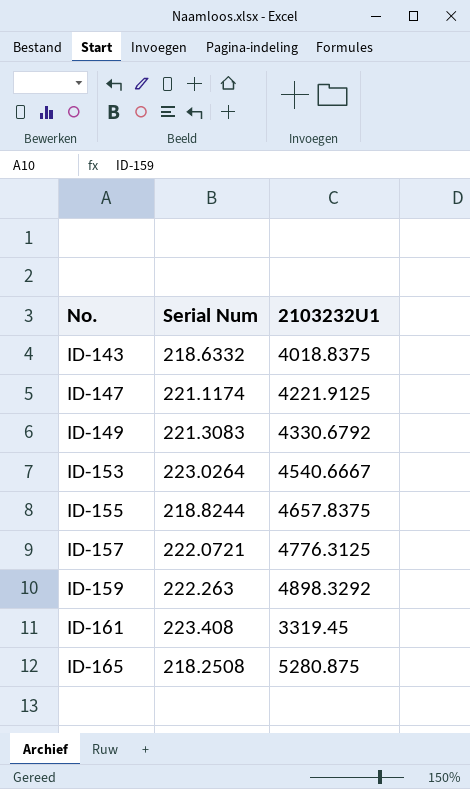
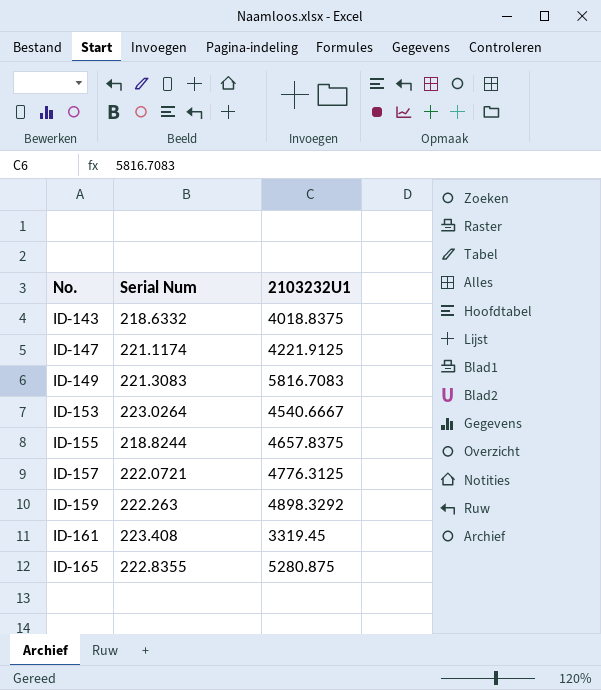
ID-149 | 2103232U1: 4330.6792 -> 5816.7083
ID-165 | Serial Num: 218.2508 -> 222.8355

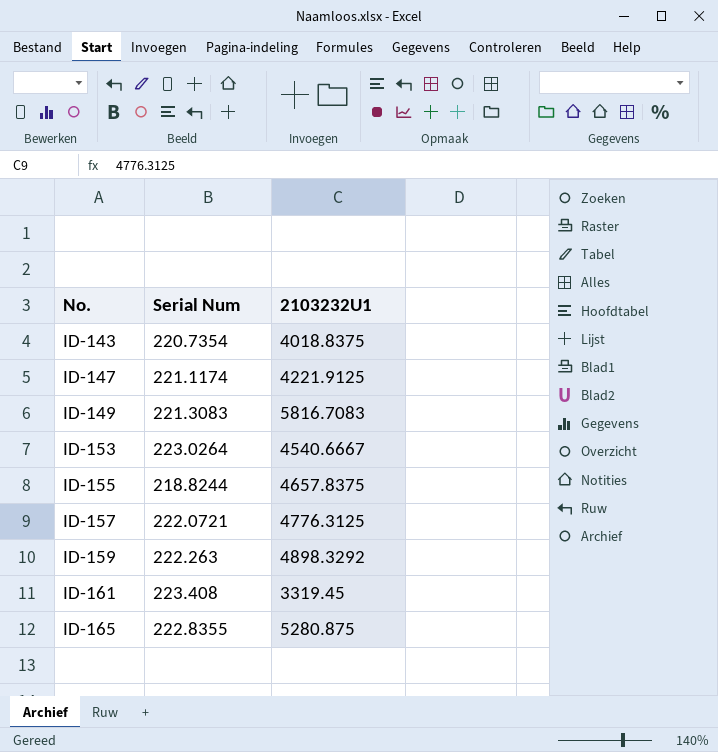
ID-143 | Serial Num: 218.6332 -> 220.7354

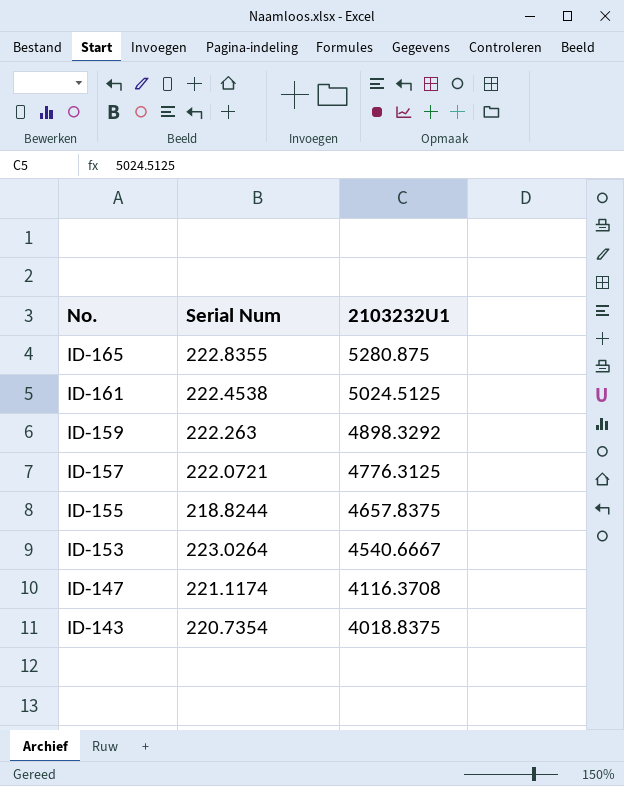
row order: No. ascending -> No. descending
row ID-149: 221.3083 | 5816.7083 -> none
ID-161 | Serial Num: 223.408 -> 222.4538
ID-161 | 2103232U1: 3319.45 -> 5024.5125
ID-147 | 2103232U1: 4221.9125 -> 4116.3708

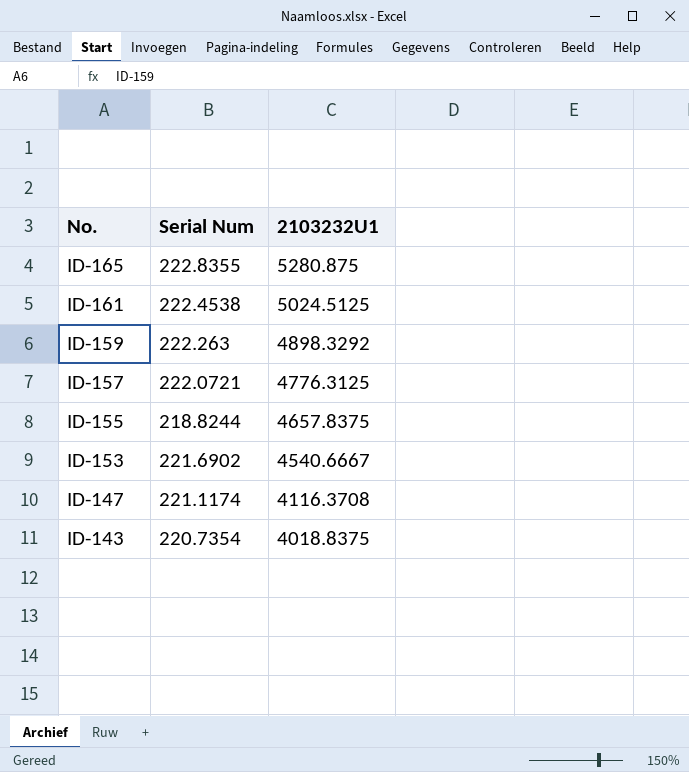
ID-153 | Serial Num: 223.0264 -> 221.6902

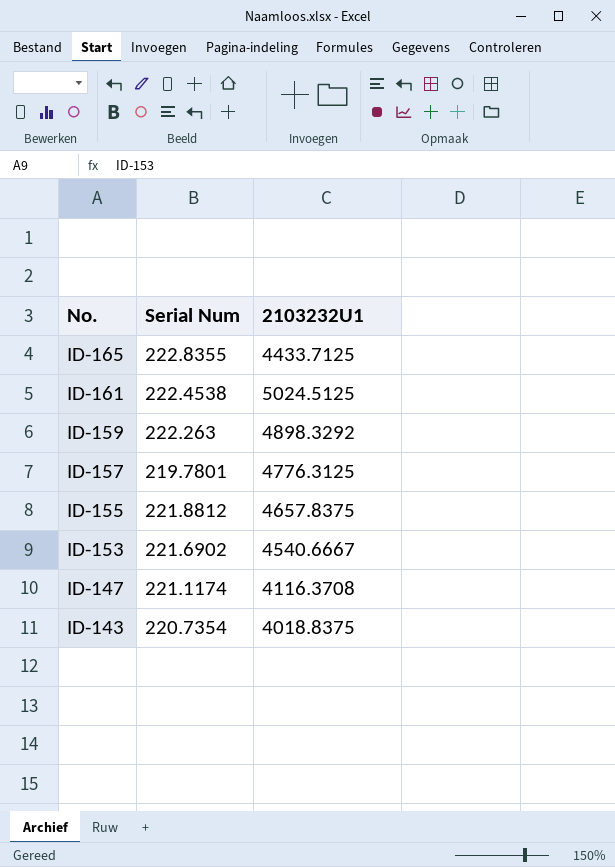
ID-165 | 2103232U1: 5280.875 -> 4433.7125
ID-157 | Serial Num: 222.0721 -> 219.7801
ID-155 | Serial Num: 218.8244 -> 221.8812

